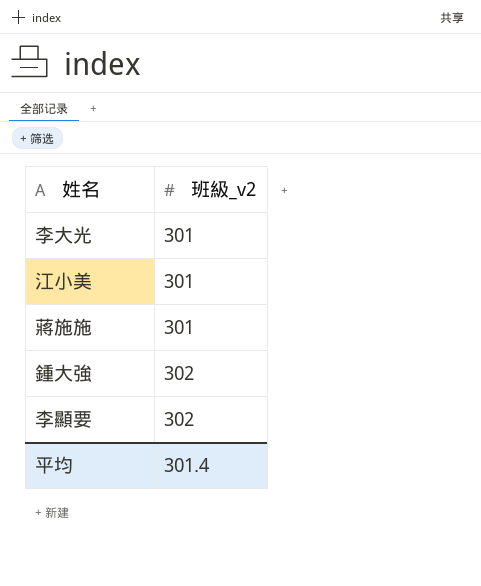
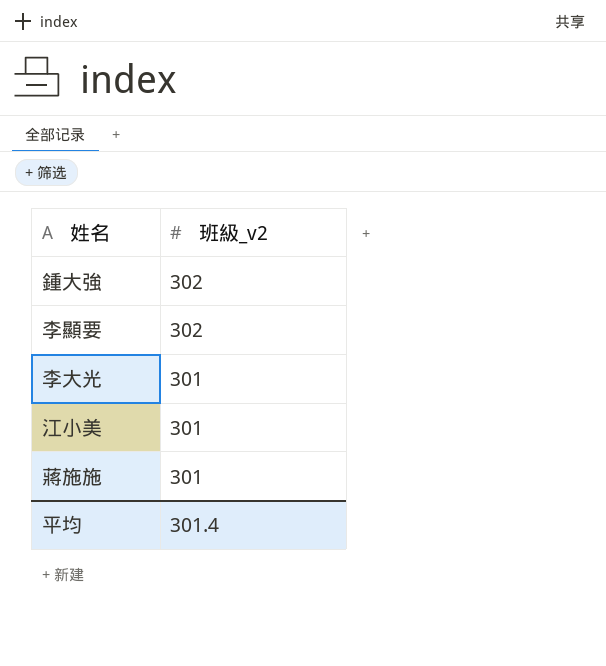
row order: 班級_v2 ascending -> 班級_v2 descending

